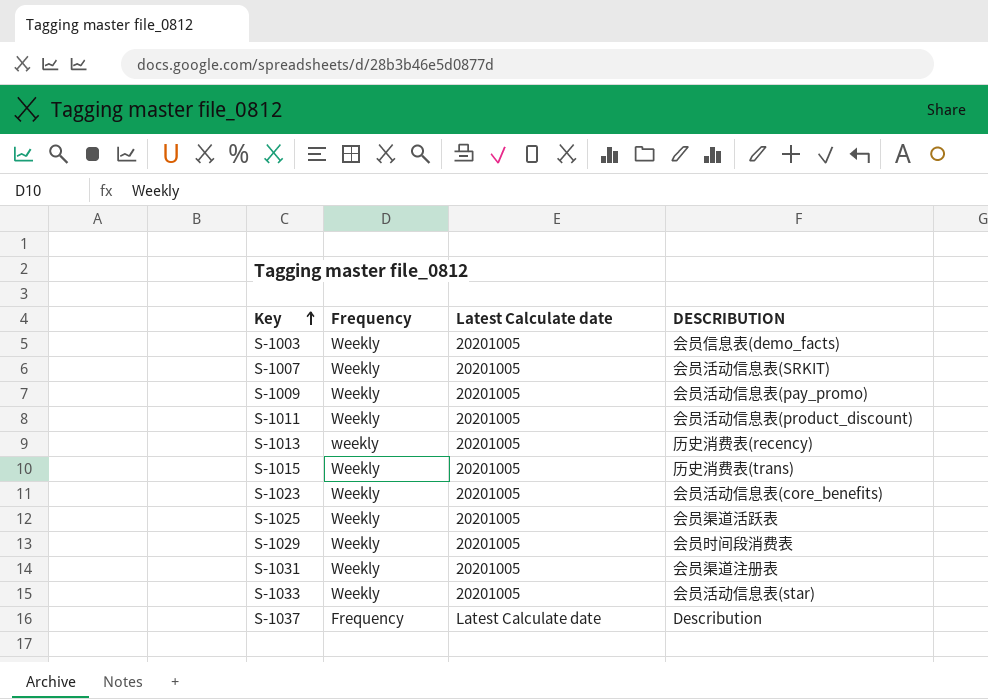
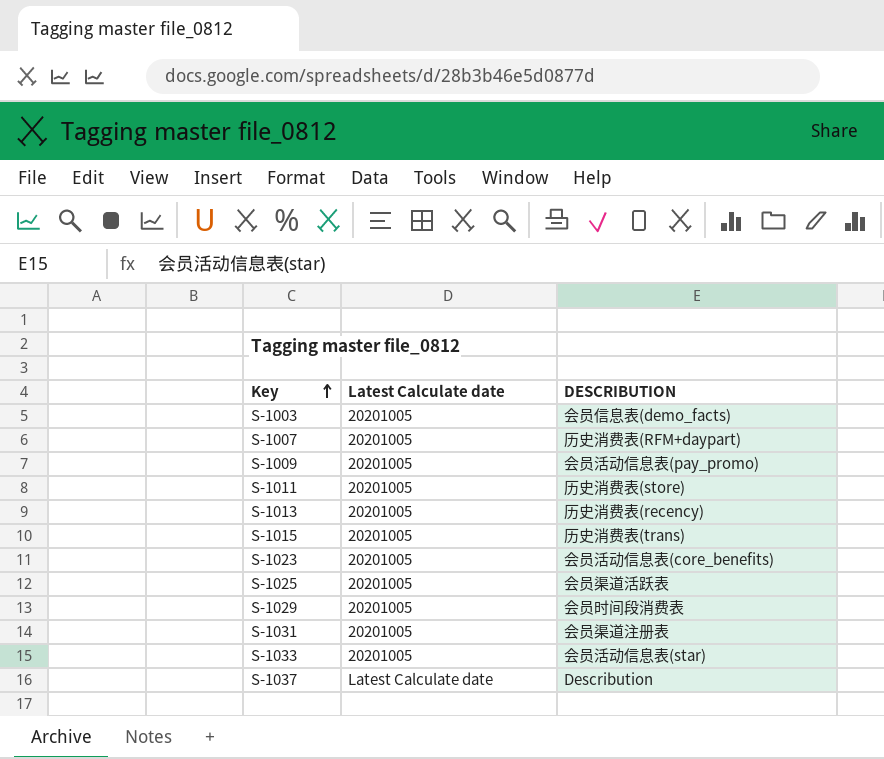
column Frequency | position: 2 -> none
S-1007 | DESCRIBUTION: 会员活动信息表(SRKIT) -> 历史消费表(RFM+daypart)
S-1011 | DESCRIBUTION: 会员活动信息表(product_discount) -> 历史消费表(store)

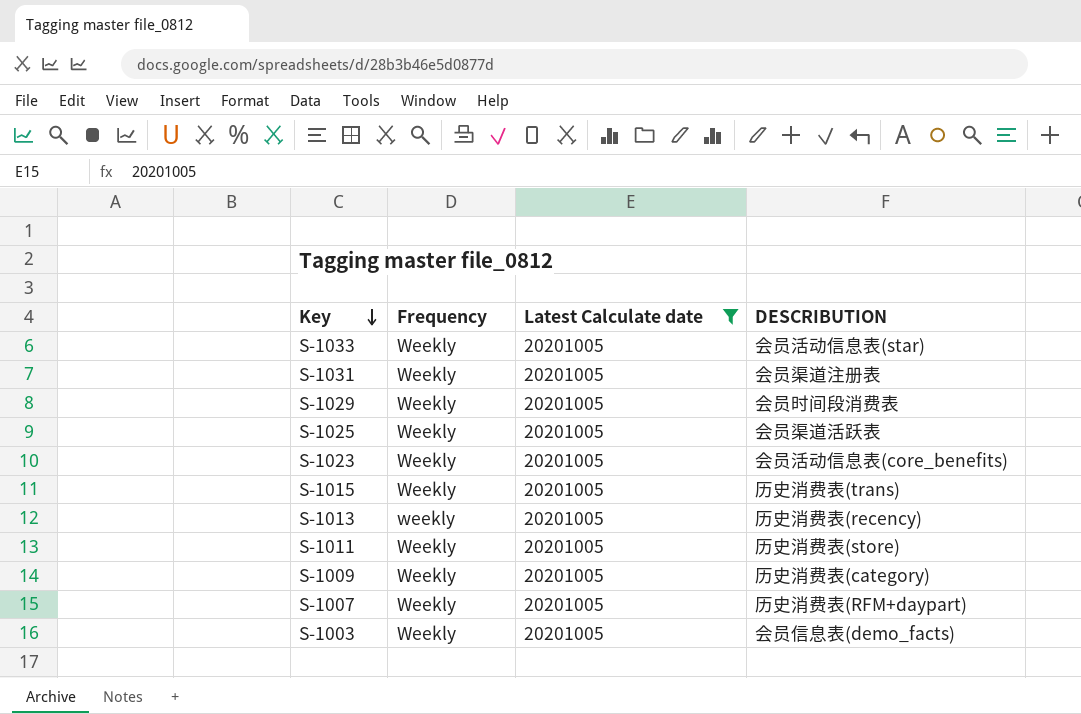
filter: none -> Latest Calculate date = 20201005
row order: Key ascending -> Key descending
column Frequency | position: none -> 2
S-1009 | DESCRIBUTION: 会员活动信息表(pay_promo) -> 历史消费表(category)

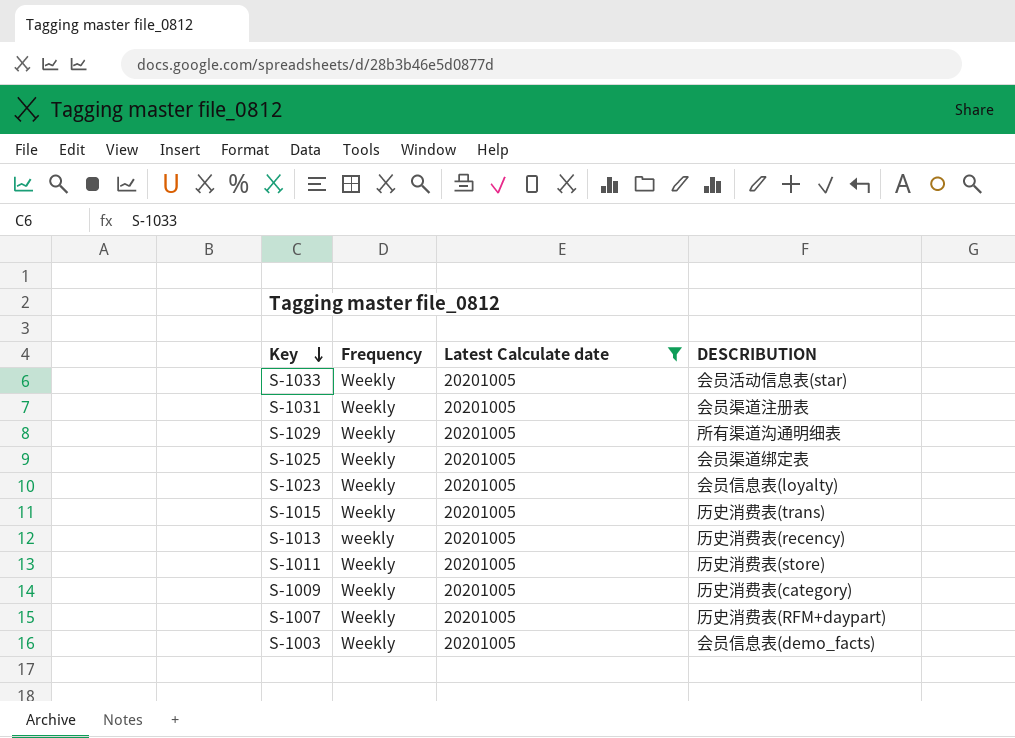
S-1029 | DESCRIBUTION: 会员时间段消费表 -> 所有渠道沟通明细表
S-1025 | DESCRIBUTION: 会员渠道活跃表 -> 会员渠道绑定表
S-1023 | DESCRIBUTION: 会员活动信息表(core_benefits) -> 会员信息表(loyalty)

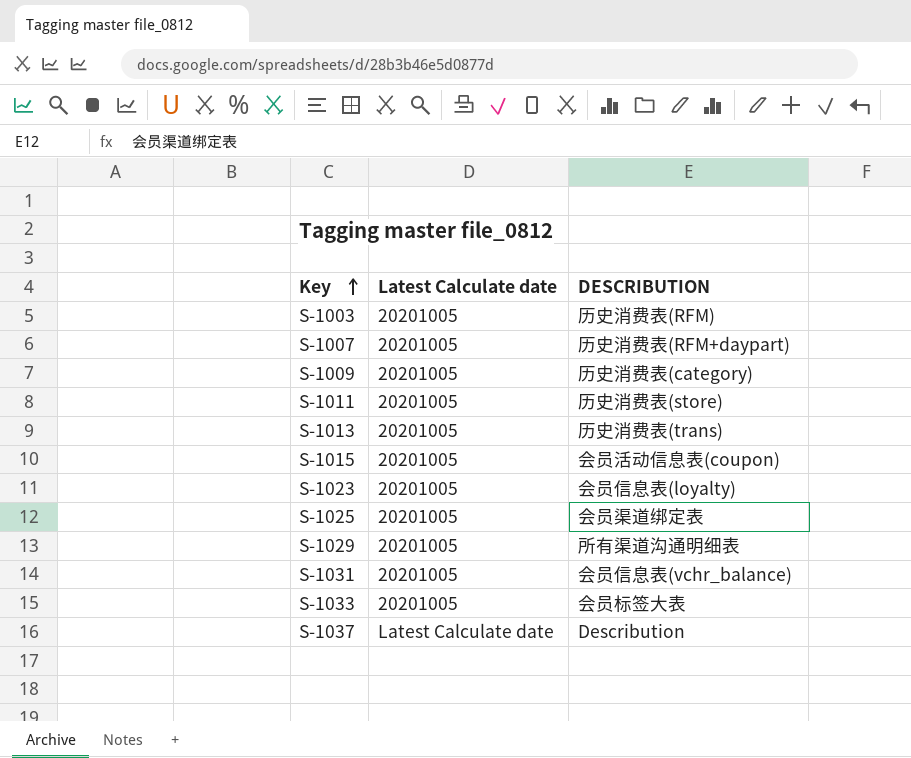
filter: Latest Calculate date = 20201005 -> none
row order: Key descending -> Key ascending
column Frequency | position: 2 -> none
S-1003 | DESCRIBUTION: 会员信息表(demo_facts) -> 历史消费表(RFM)
S-1013 | DESCRIBUTION: 历史消费表(recency) -> 历史消费表(trans)
S-1015 | DESCRIBUTION: 历史消费表(trans) -> 会员活动信息表(coupon)
S-1031 | DESCRIBUTION: 会员渠道注册表 -> 会员信息表(vchr_balance)
S-1033 | DESCRIBUTION: 会员活动信息表(star) -> 会员标签大表

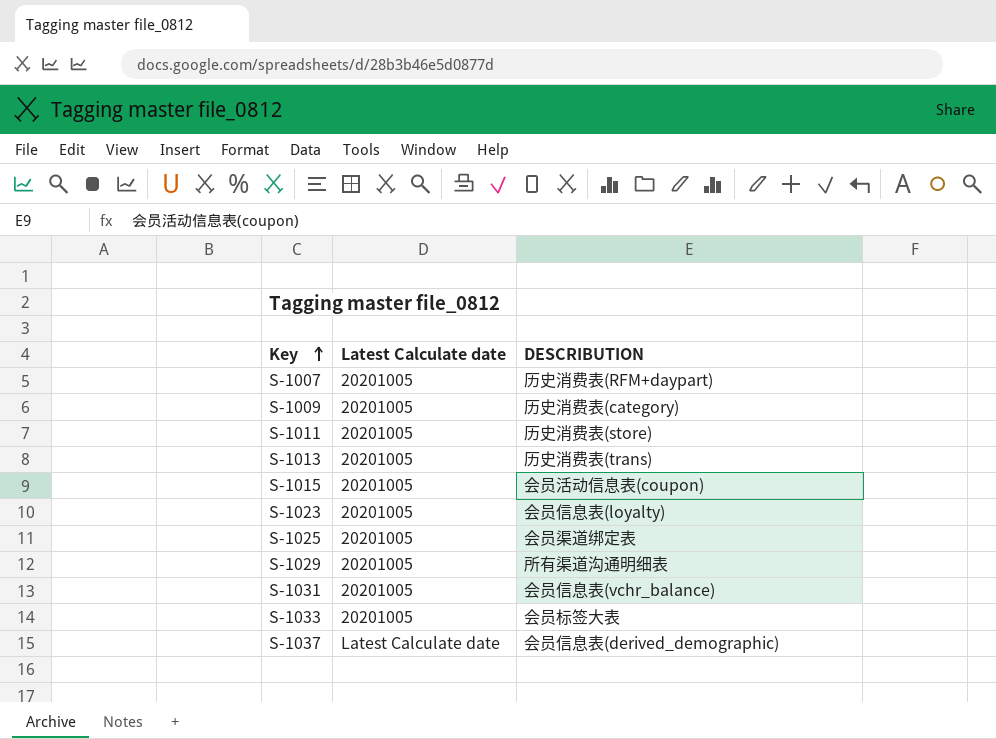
row S-1003: 20201005 | 历史消费表(RFM) -> none
S-1037 | DESCRIBUTION: Describution -> 会员信息表(derived_demographic)

